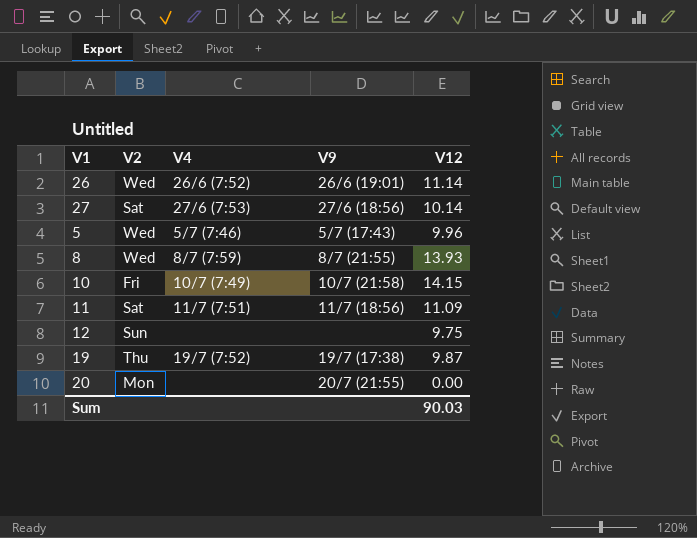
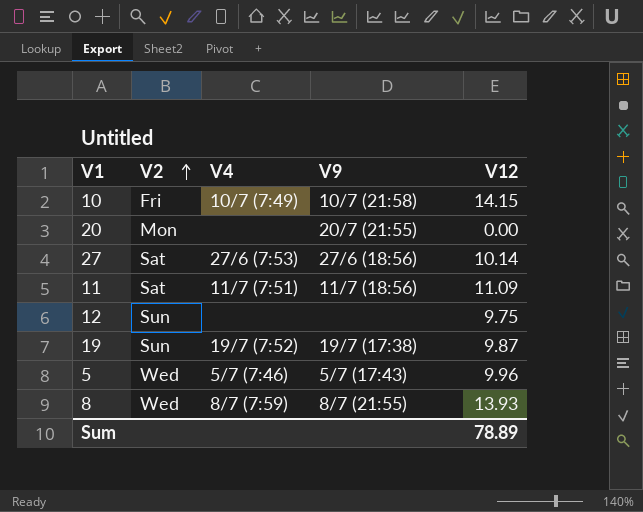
row order: none -> V2 ascending
row 26: Wed | 26/6 (7:52) | 26/6 (19:01) | 11.14 -> none
19 | V2: Thu -> Sun
Sum | V12: 90.03 -> 78.89

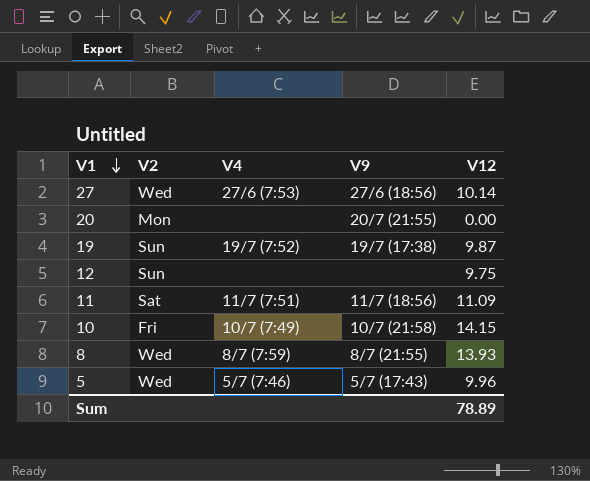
row order: V2 ascending -> V1 descending
27 | V2: Sat -> Wed

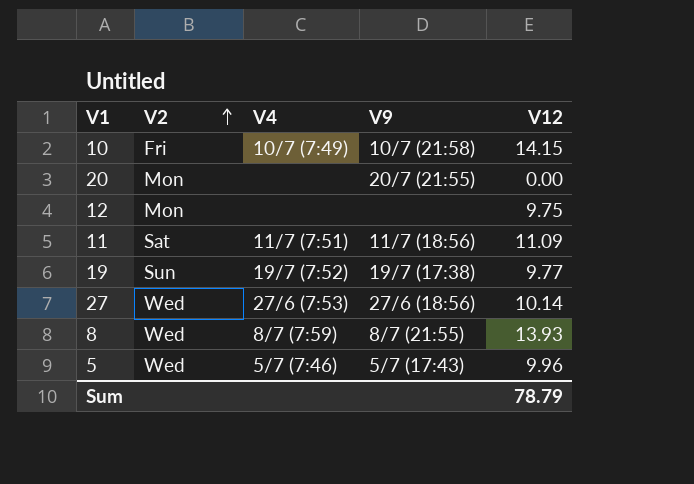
row order: V1 descending -> V2 ascending
12 | V2: Sun -> Mon
19 | V12: 9.87 -> 9.77
Sum | V12: 78.89 -> 78.79

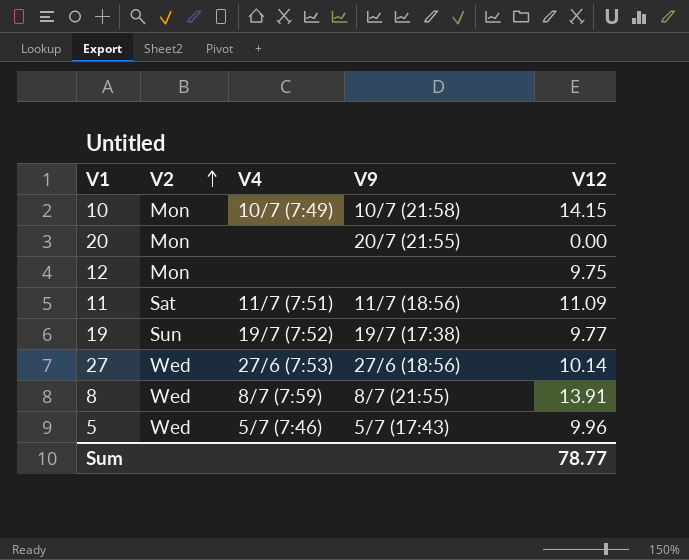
10 | V2: Fri -> Mon
8 | V12: 13.93 -> 13.91
Sum | V12: 78.79 -> 78.77

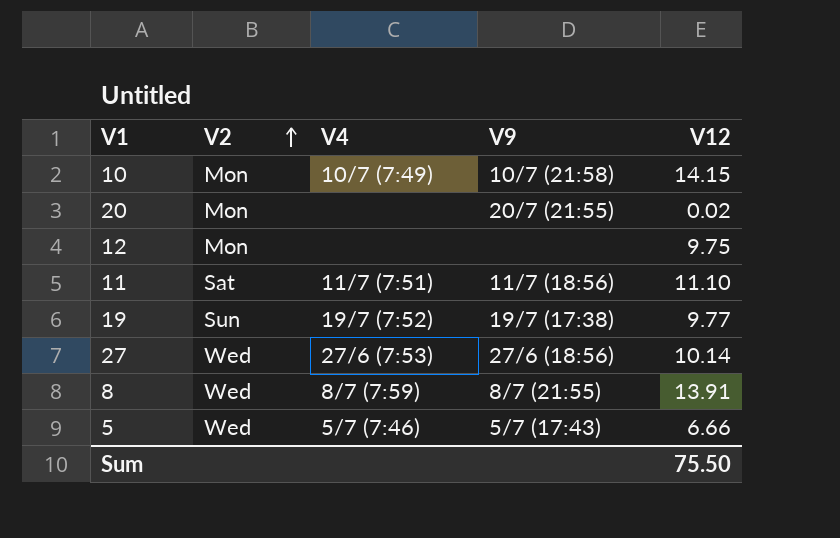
20 | V12: 0.00 -> 0.02
11 | V12: 11.09 -> 11.10
5 | V12: 9.96 -> 6.66
Sum | V12: 78.77 -> 75.50

